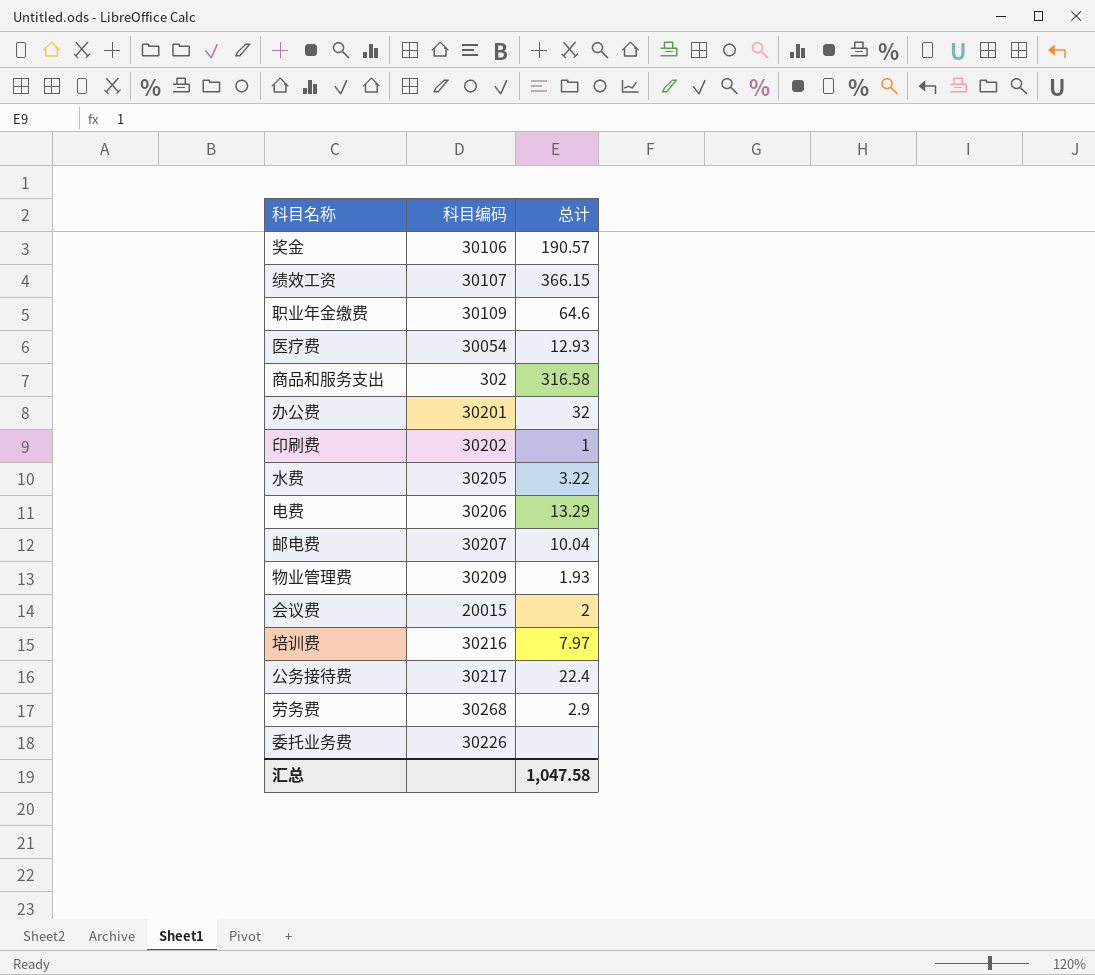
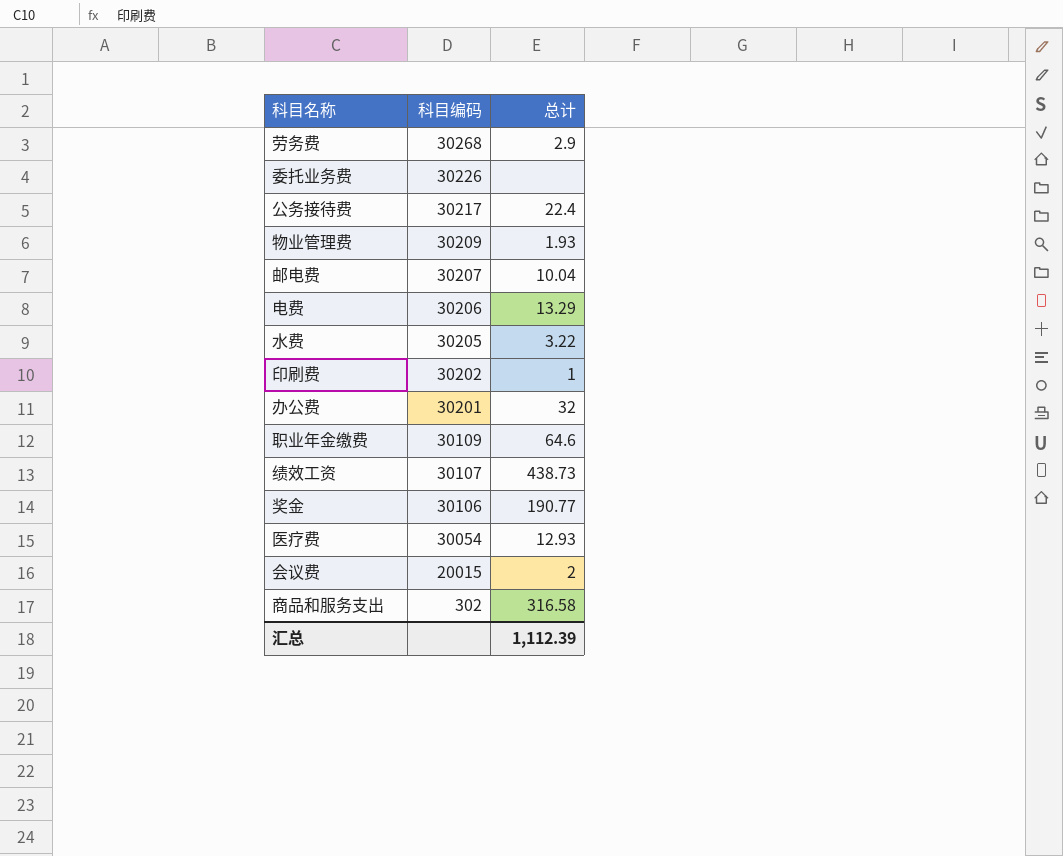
row order: none -> 科目编码 descending
row 培训费: 30216 | 7.97 -> none
绩效工资 | 总计: 366.15 -> 438.73
奖金 | 总计: 190.57 -> 190.77
汇总 | 总计: 1,047.58 -> 1,112.39

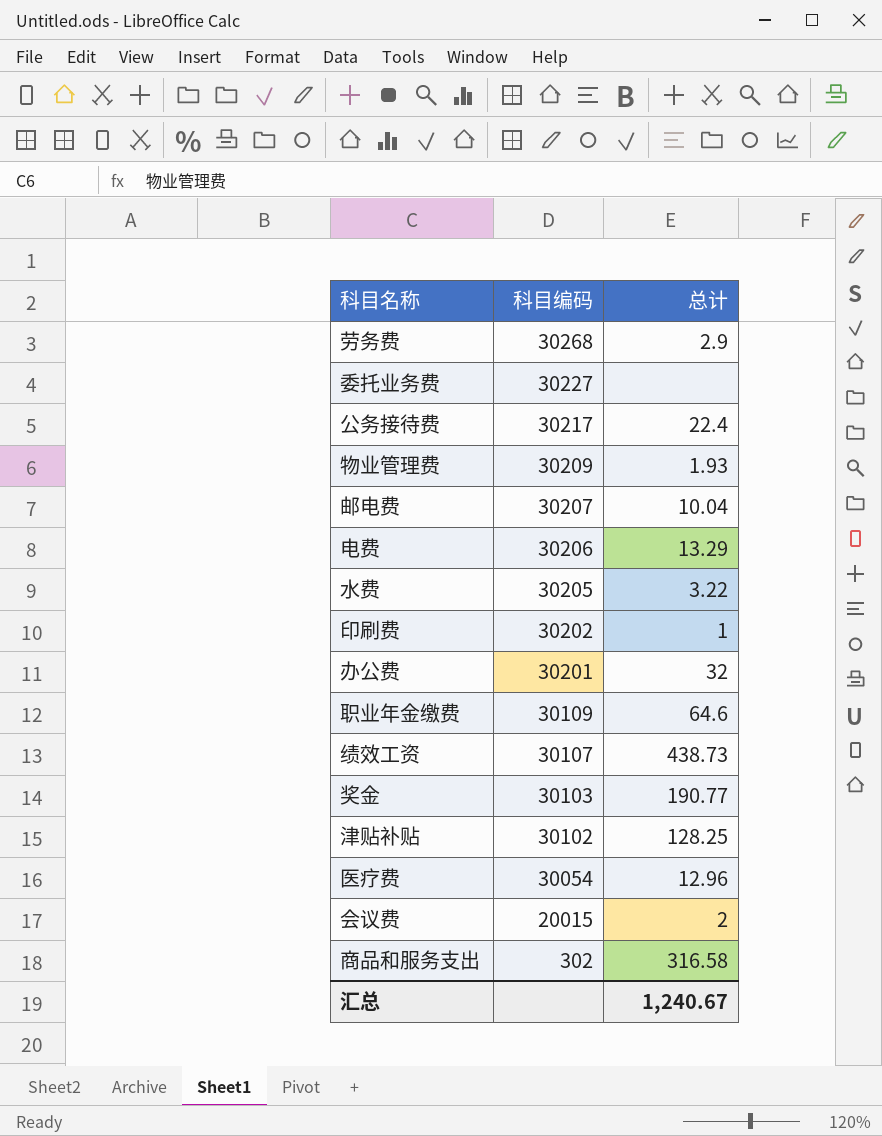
委托业务费 | 科目编码: 30226 -> 30227
奖金 | 科目编码: 30106 -> 30103
row 津贴补贴: none -> 30102 | 128.25
医疗费 | 总计: 12.93 -> 12.96
汇总 | 总计: 1,112.39 -> 1,240.67

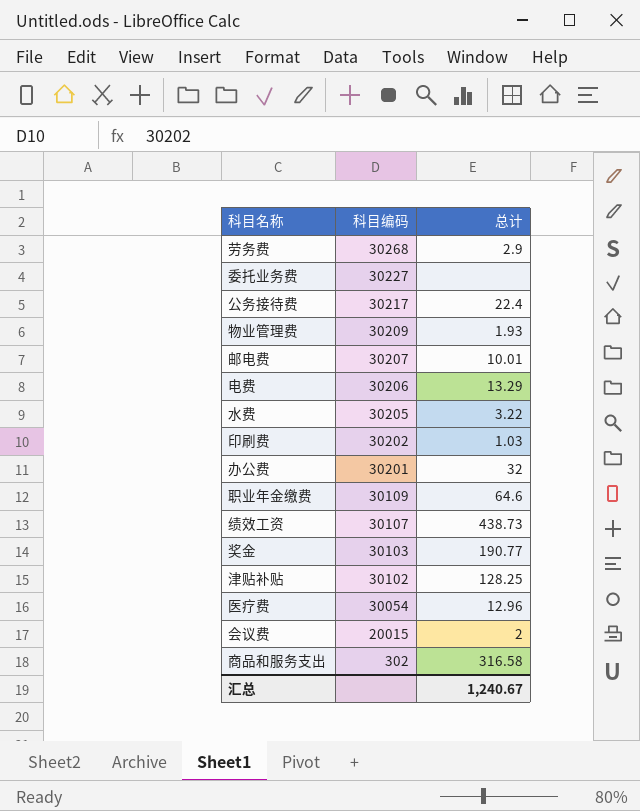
邮电费 | 总计: 10.04 -> 10.01
印刷费 | 总计: 1 -> 1.03

